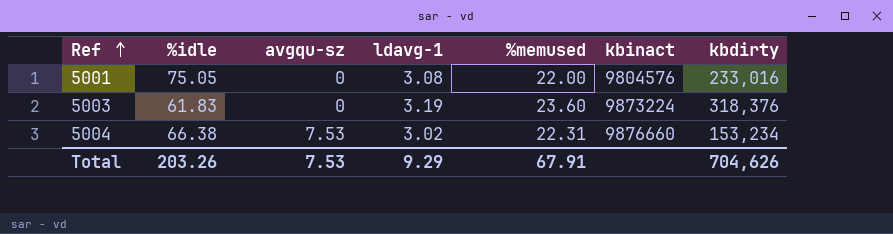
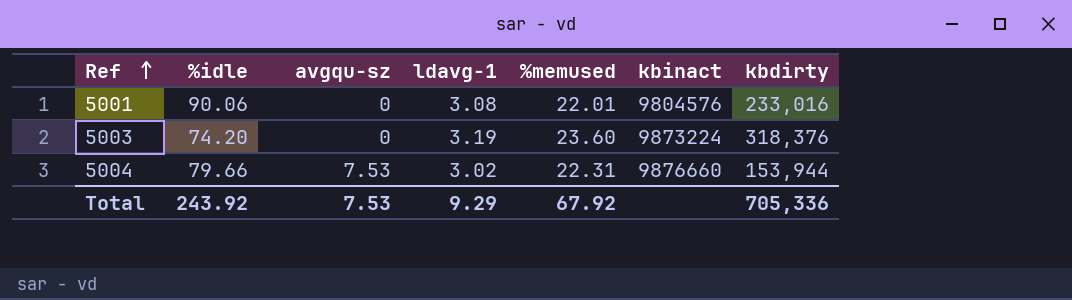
5001 | %idle: 75.05 -> 90.06
5001 | %memused: 22.00 -> 22.01
5003 | %idle: 61.83 -> 74.20
5004 | %idle: 66.38 -> 79.66
5004 | kbdirty: 153,234 -> 153,944
Total | %idle: 203.26 -> 243.92
Total | %memused: 67.91 -> 67.92
Total | kbdirty: 704,626 -> 705,336

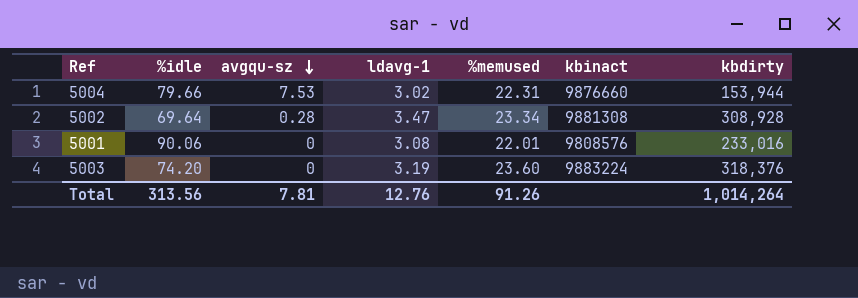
row order: Ref ascending -> avgqu-sz descending
row 5002: none -> 69.64 | 0.28 | 3.47 | 23.34 | 9881308 | 308,928
5001 | kbinact: 9804576 -> 9808576
5003 | kbinact: 9873224 -> 9883224
Total | %idle: 243.92 -> 313.56
Total | avgqu-sz: 7.53 -> 7.81
Total | ldavg-1: 9.29 -> 12.76
Total | %memused: 67.92 -> 91.26
Total | kbdirty: 705,336 -> 1,014,264

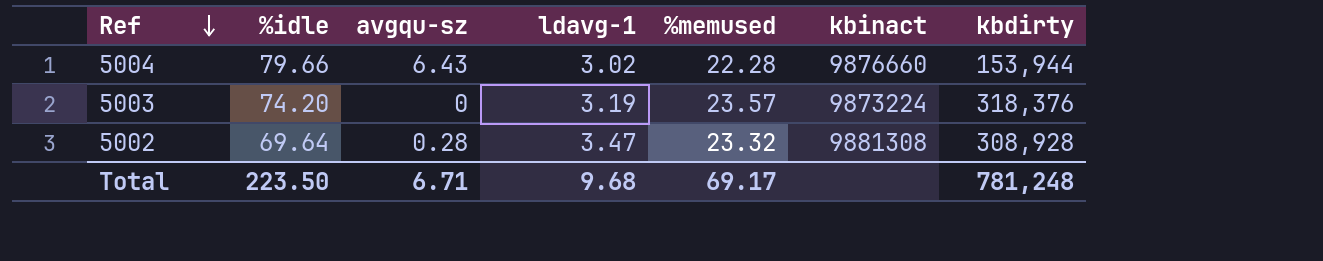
row order: avgqu-sz descending -> Ref descending
row 5001: 90.06 | 0 | 3.08 | 22.01 | 9808576 | 233,016 -> none
5004 | avgqu-sz: 7.53 -> 6.43
5004 | %memused: 22.31 -> 22.28
5003 | %memused: 23.60 -> 23.57
5003 | kbinact: 9883224 -> 9873224
5002 | %memused: 23.34 -> 23.32
Total | %idle: 313.56 -> 223.50
Total | avgqu-sz: 7.81 -> 6.71
Total | ldavg-1: 12.76 -> 9.68
Total | %memused: 91.26 -> 69.17
Total | kbdirty: 1,014,264 -> 781,248

